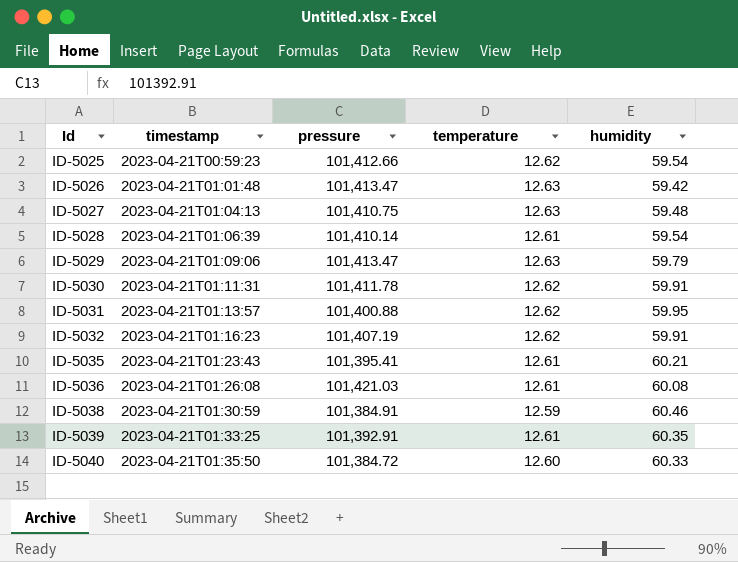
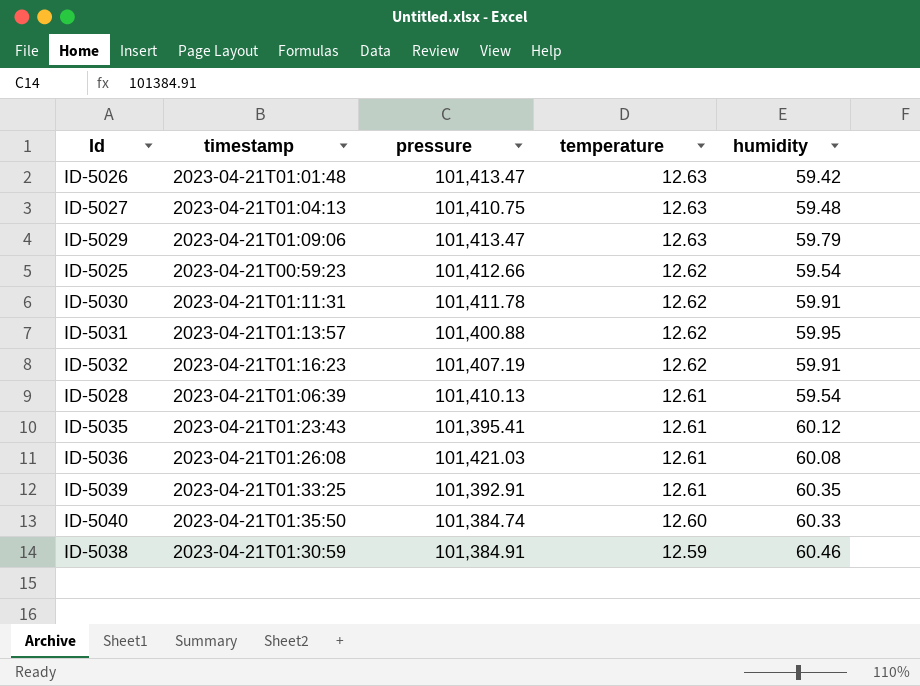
row order: Id ascending -> temperature descending
ID-5028 | pressure: 101,410.14 -> 101,410.13
ID-5035 | humidity: 60.21 -> 60.12
ID-5040 | pressure: 101,384.72 -> 101,384.74

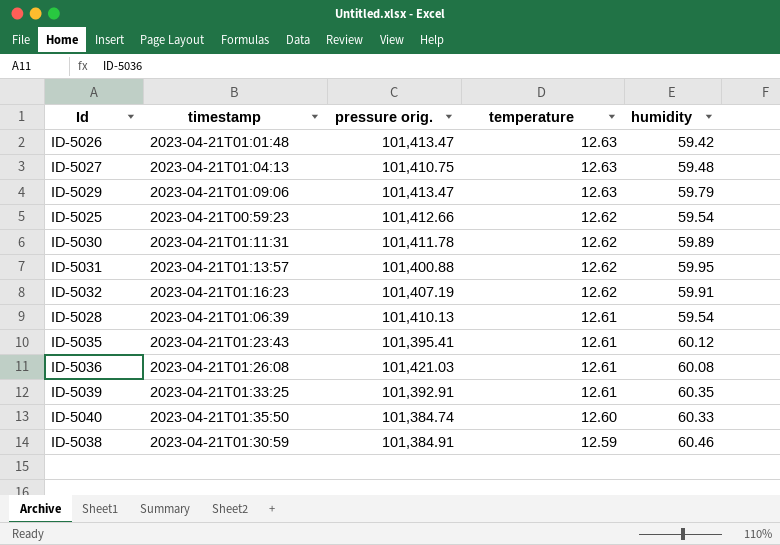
column name: pressure -> pressure orig.
ID-5030 | humidity: 59.91 -> 59.89

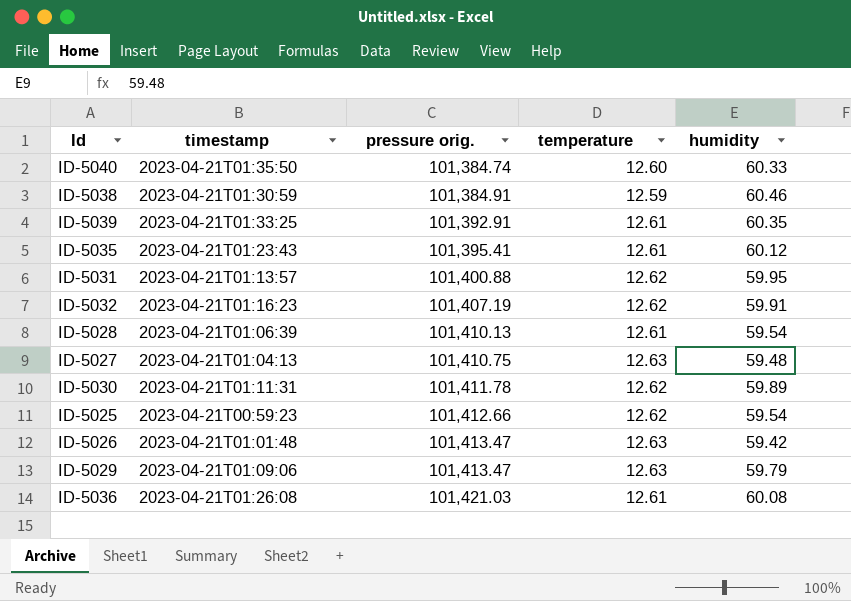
row order: temperature descending -> pressure orig. ascending

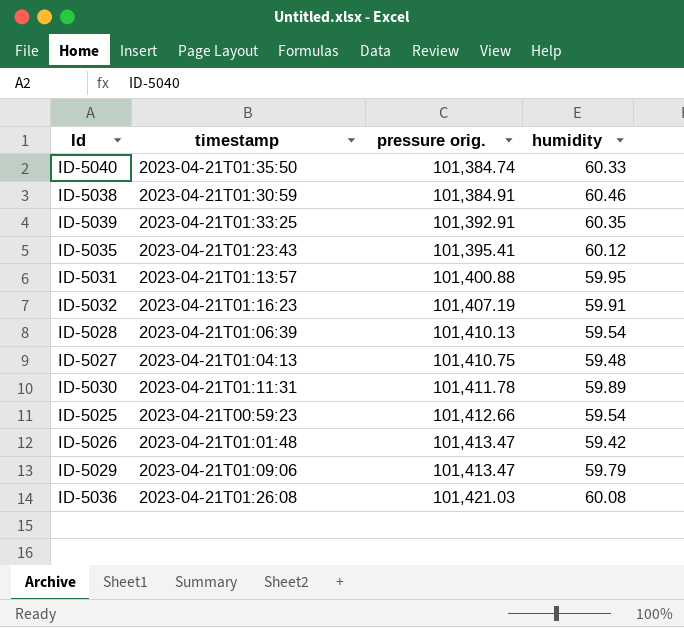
column temperature | position: 4 -> none

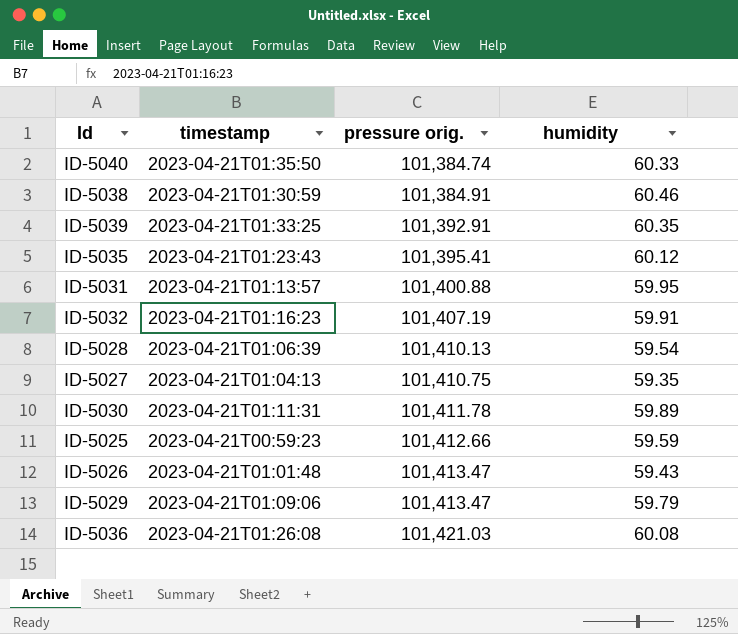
ID-5027 | humidity: 59.48 -> 59.35
ID-5025 | humidity: 59.54 -> 59.59
ID-5026 | humidity: 59.42 -> 59.43

